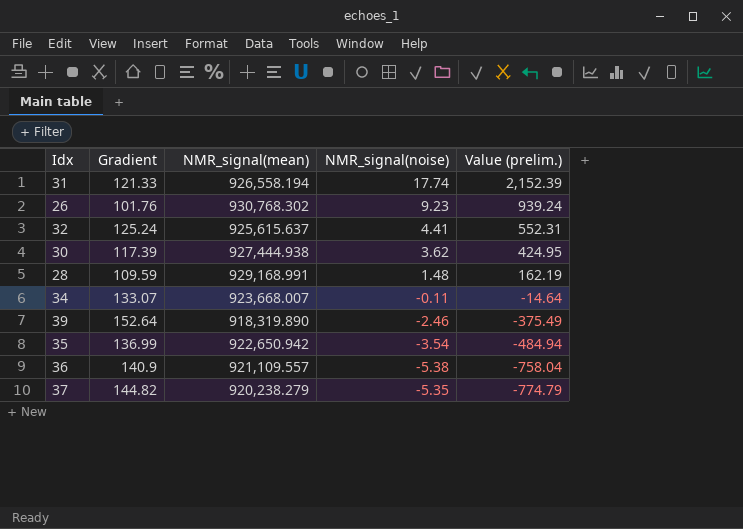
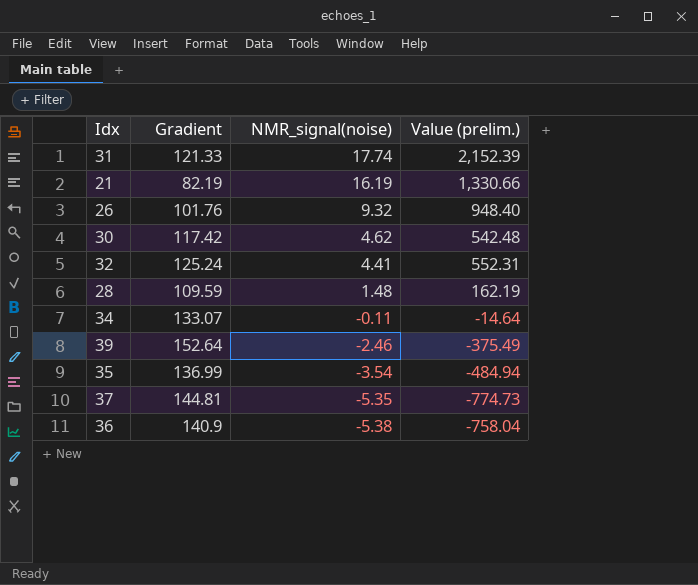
row order: Value (prelim.) descending -> NMR_signal(noise) descending
column NMR_signal(mean) | position: 3 -> none
row 21: none -> 82.19 | 16.19 | 1,330.66
26 | NMR_signal(noise): 9.23 -> 9.32
26 | Value (prelim.): 939.24 -> 948.40
30 | Gradient: 117.39 -> 117.42
30 | NMR_signal(noise): 3.62 -> 4.62
30 | Value (prelim.): 424.95 -> 542.48
37 | Gradient: 144.82 -> 144.81
37 | Value (prelim.): -774.79 -> -774.73

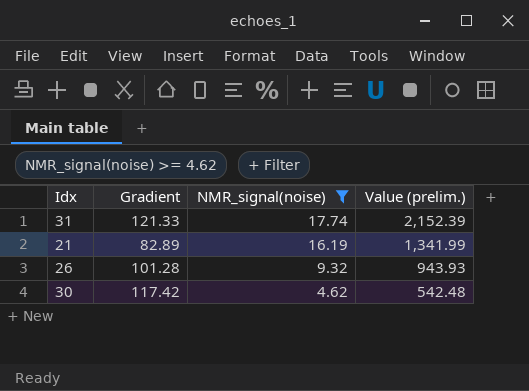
filter: none -> NMR_signal(noise) >= 4.62
21 | Gradient: 82.19 -> 82.89
21 | Value (prelim.): 1,330.66 -> 1,341.99
26 | Gradient: 101.76 -> 101.28
26 | Value (prelim.): 948.40 -> 943.93

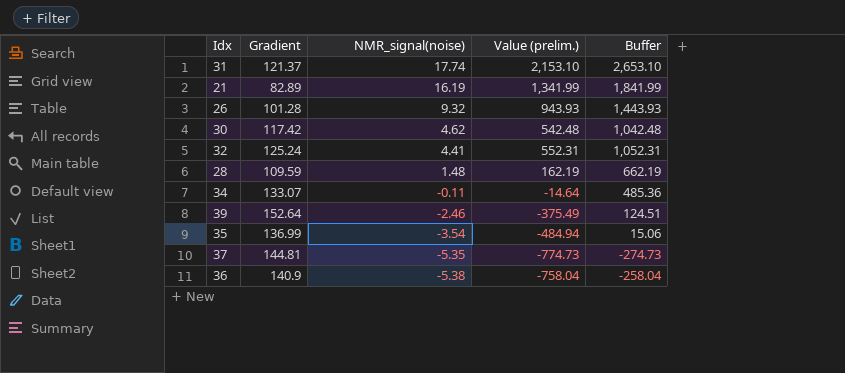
filter: NMR_signal(noise) >= 4.62 -> none
column Buffer | formula: none -> [Value (prelim.)] + 500
31 | Gradient: 121.33 -> 121.37
31 | Value (prelim.): 2,152.39 -> 2,153.10

